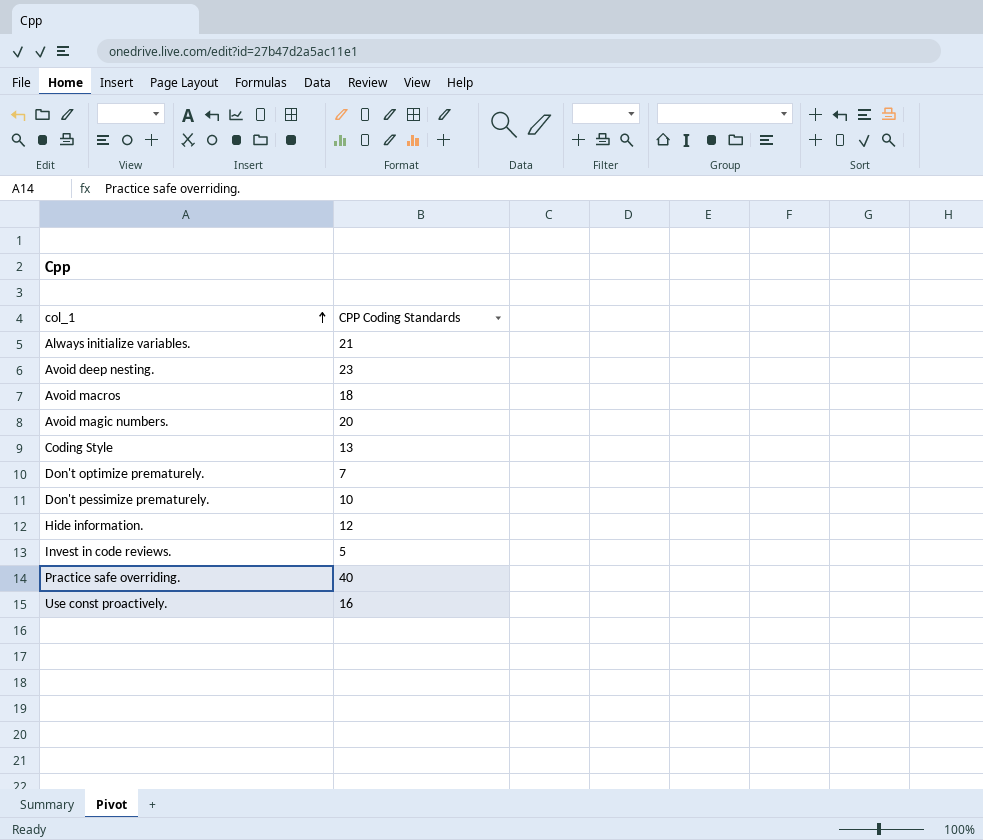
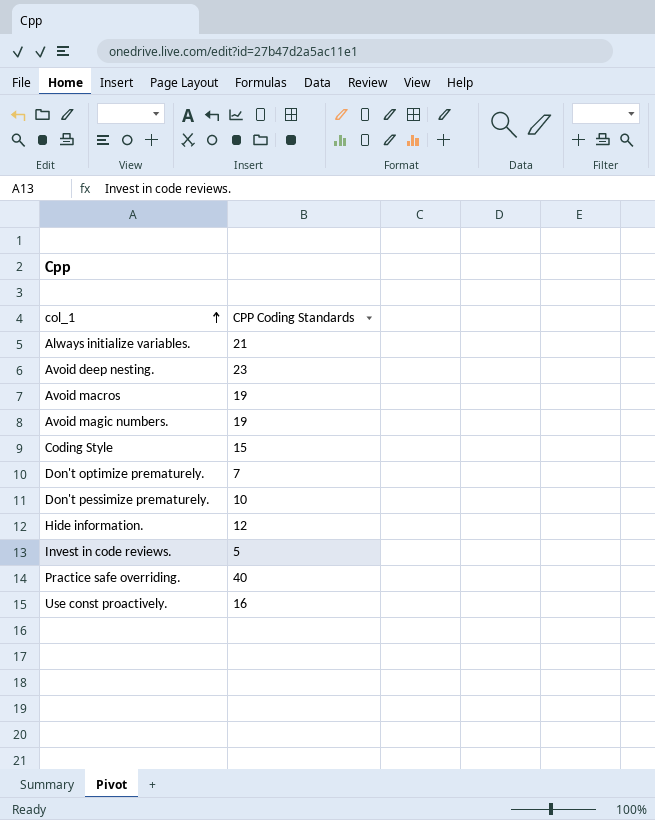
Avoid macros | CPP Coding Standards: 18 -> 19
Avoid magic numbers. | CPP Coding Standards: 20 -> 19
Coding Style | CPP Coding Standards: 13 -> 15

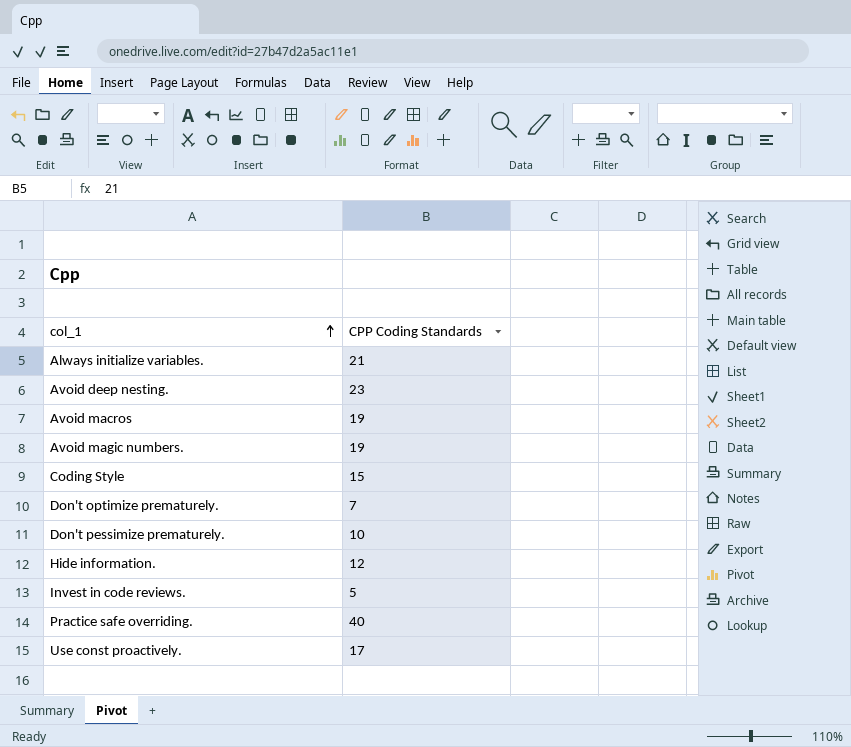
Use const proactively. | CPP Coding Standards: 16 -> 17

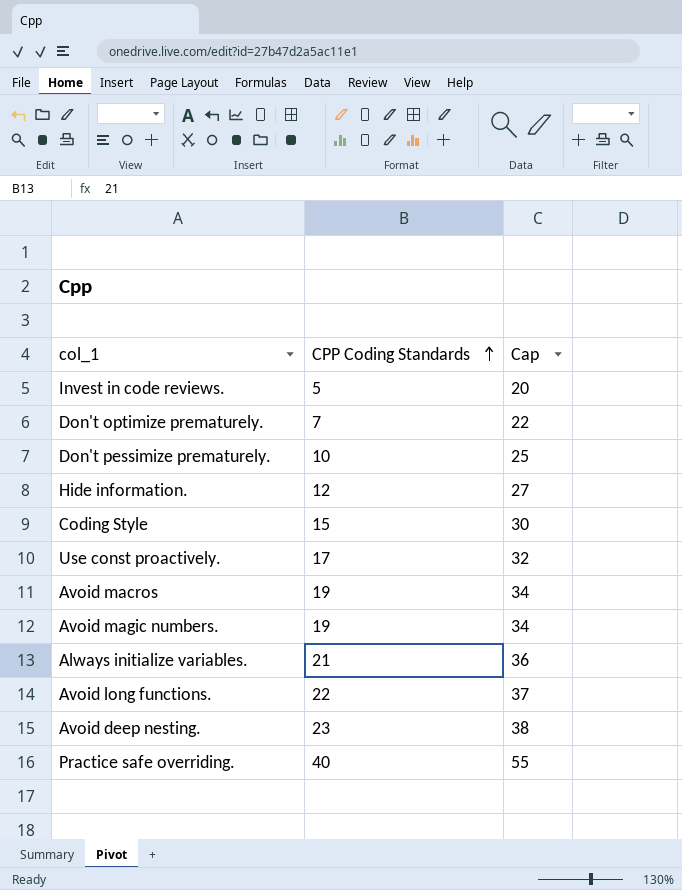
row order: col_1 ascending -> CPP Coding Standards ascending
column Cap | formula: none -> [CPP Coding Standards] + 15
row Avoid long functions.: none -> 22 | 37

